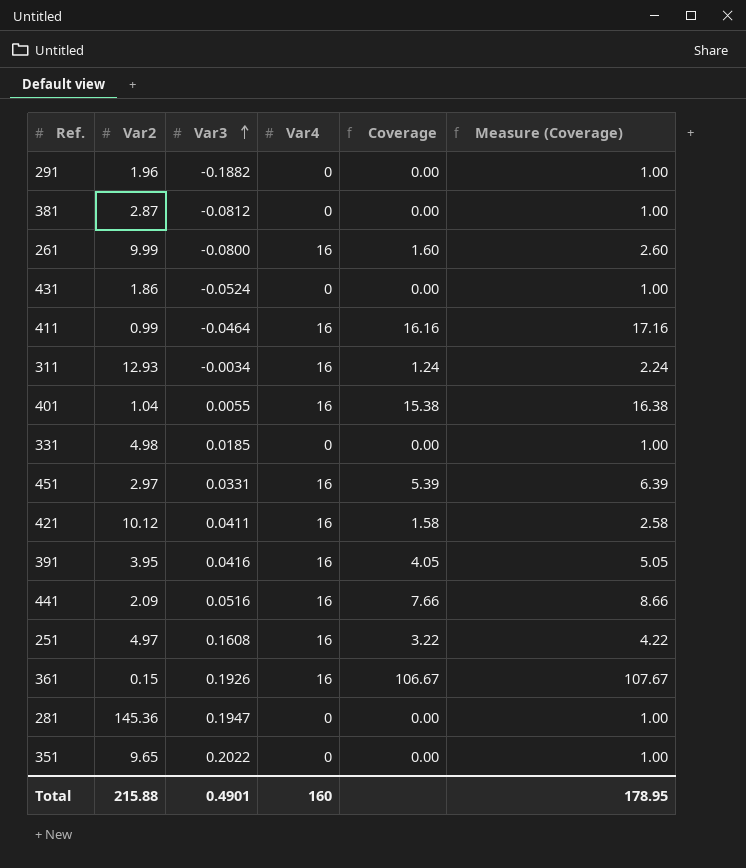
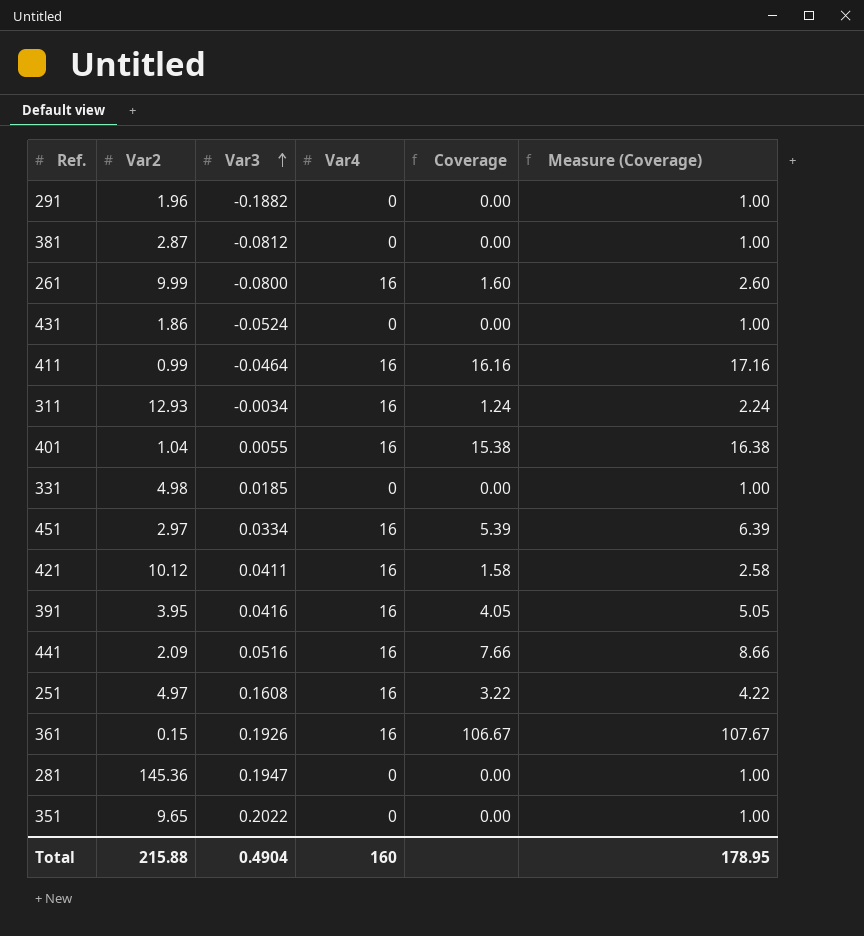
451 | Var3: 0.0331 -> 0.0334
Total | Var3: 0.4901 -> 0.4904

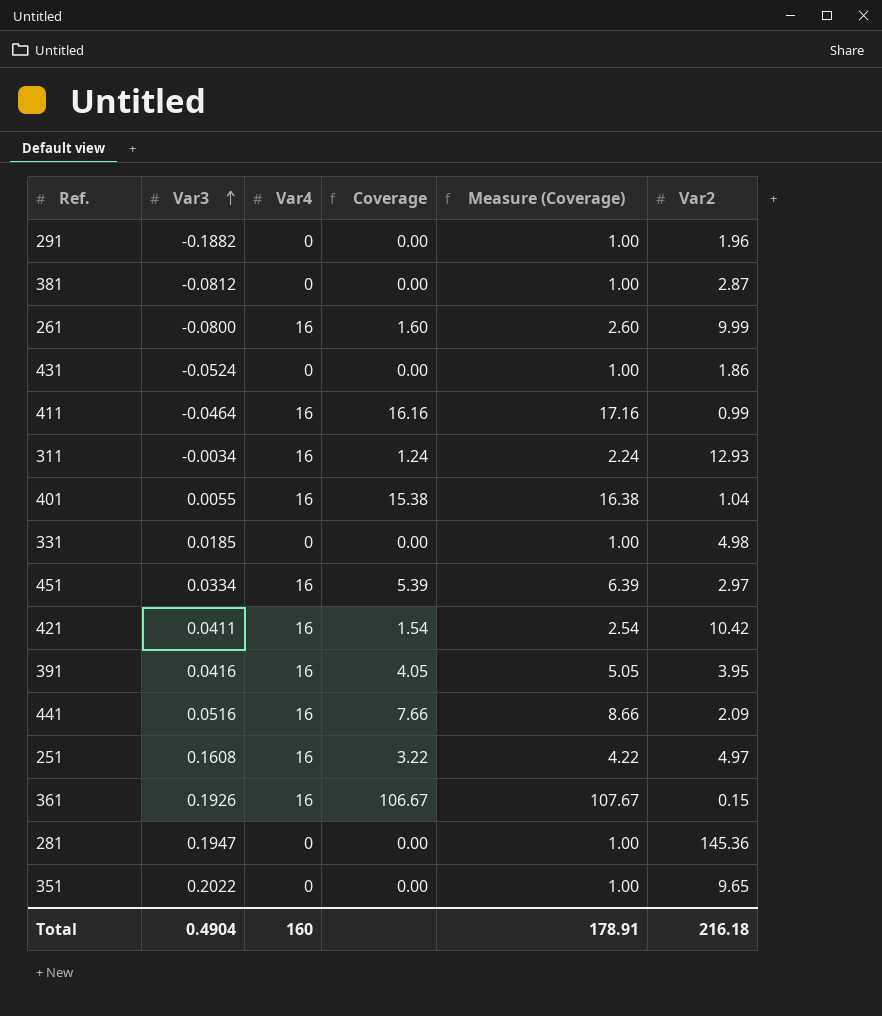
column Var2 | position: 2 -> 6
421 | Coverage: 1.58 -> 1.54
421 | Measure (Coverage): 2.58 -> 2.54
421 | Var2: 10.12 -> 10.42
Total | Measure (Coverage): 178.95 -> 178.91
Total | Var2: 215.88 -> 216.18

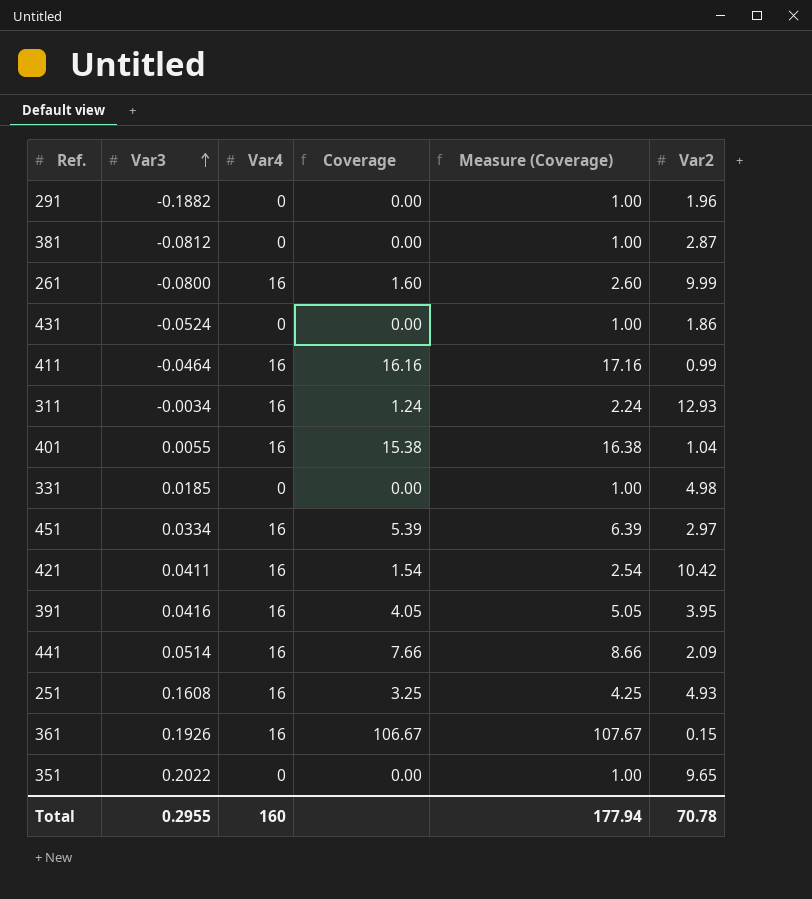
row 281: 0.1947 | 0 | 0.00 | 1.00 | 145.36 -> none
441 | Var3: 0.0516 -> 0.0514
251 | Coverage: 3.22 -> 3.25
251 | Measure (Coverage): 4.22 -> 4.25
251 | Var2: 4.97 -> 4.93
Total | Var3: 0.4904 -> 0.2955
Total | Measure (Coverage): 178.91 -> 177.94
Total | Var2: 216.18 -> 70.78

